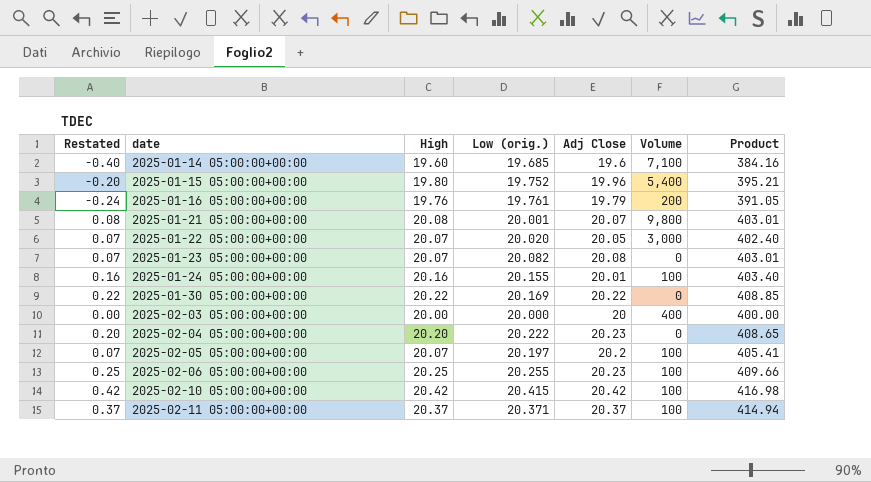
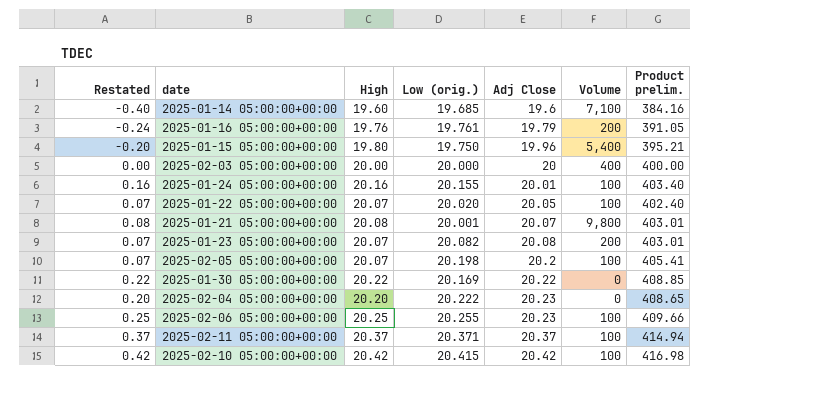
row order: date ascending -> Adj Close ascending
column name: Product -> Product prelim.
2025-01-15 05:00:00+00:00 | Low (orig.): 19.752 -> 19.750
2025-01-22 05:00:00+00:00 | Volume: 3,000 -> 100
2025-01-23 05:00:00+00:00 | Volume: 0 -> 200
2025-02-05 05:00:00+00:00 | Low (orig.): 20.197 -> 20.198

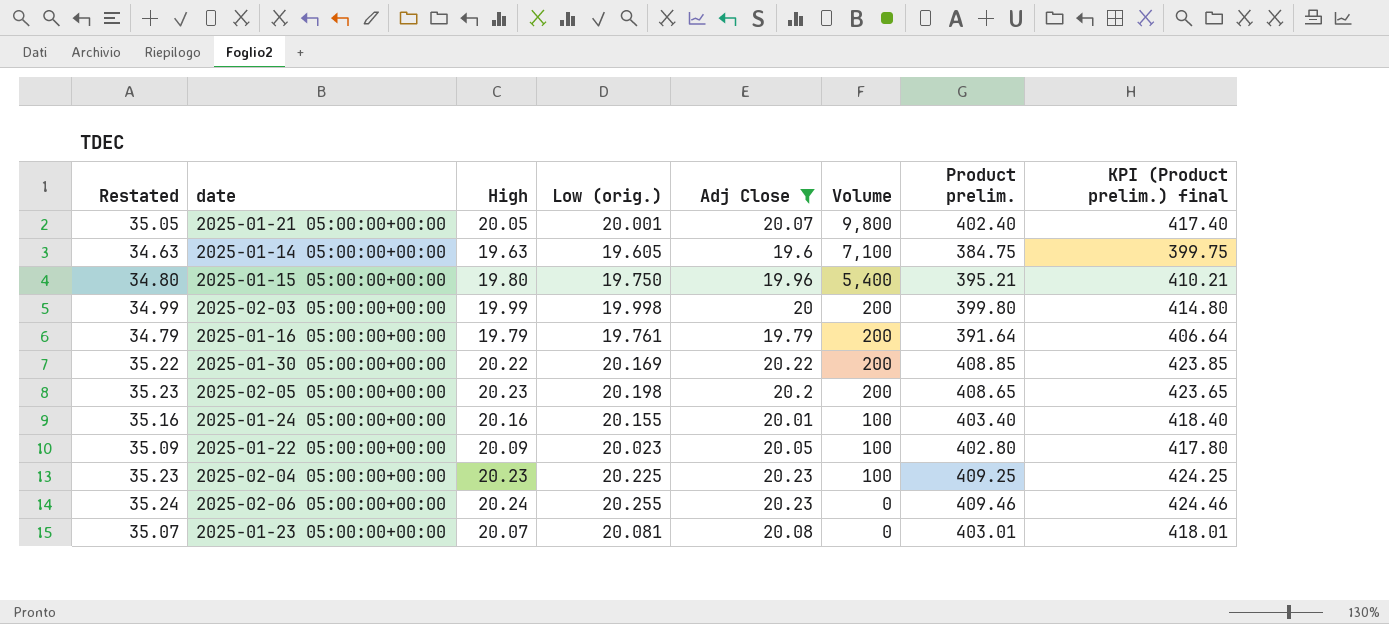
filter: none -> Adj Close <= 20.23
row order: Adj Close ascending -> Volume descending
column Restated | formula: [High] - 20 -> [High] + 15
column KPI (Product prelim.) final | formula: none -> [Product prelim.] + 15
2025-01-21 05:00:00+00:00 | High: 20.08 -> 20.05
2025-01-21 05:00:00+00:00 | Product prelim.: 403.01 -> 402.40
2025-01-14 05:00:00+00:00 | High: 19.60 -> 19.63
2025-01-14 05:00:00+00:00 | Low (orig.): 19.685 -> 19.605
2025-01-14 05:00:00+00:00 | Product prelim.: 384.16 -> 384.75
2025-02-03 05:00:00+00:00 | High: 20.00 -> 19.99
2025-02-03 05:00:00+00:00 | Low (orig.): 20.000 -> 19.998
2025-02-03 05:00:00+00:00 | Volume: 400 -> 200
2025-02-03 05:00:00+00:00 | Product prelim.: 400.00 -> 399.80
2025-01-16 05:00:00+00:00 | High: 19.76 -> 19.79
2025-01-16 05:00:00+00:00 | Product prelim.: 391.05 -> 391.64
2025-01-30 05:00:00+00:00 | Volume: 0 -> 200
2025-02-05 05:00:00+00:00 | High: 20.07 -> 20.23
2025-02-05 05:00:00+00:00 | Volume: 100 -> 200
2025-02-05 05:00:00+00:00 | Product prelim.: 405.41 -> 408.65
2025-01-22 05:00:00+00:00 | High: 20.07 -> 20.09
2025-01-22 05:00:00+00:00 | Low (orig.): 20.020 -> 20.023
2025-01-22 05:00:00+00:00 | Product prelim.: 402.40 -> 402.80
2025-02-04 05:00:00+00:00 | High: 20.20 -> 20.23
2025-02-04 05:00:00+00:00 | Low (orig.): 20.222 -> 20.225
2025-02-04 05:00:00+00:00 | Volume: 0 -> 100
2025-02-04 05:00:00+00:00 | Product prelim.: 408.65 -> 409.25
2025-02-06 05:00:00+00:00 | High: 20.25 -> 20.24
2025-02-06 05:00:00+00:00 | Volume: 100 -> 0
2025-02-06 05:00:00+00:00 | Product prelim.: 409.66 -> 409.46
2025-01-23 05:00:00+00:00 | Low (orig.): 20.082 -> 20.081
2025-01-23 05:00:00+00:00 | Volume: 200 -> 0

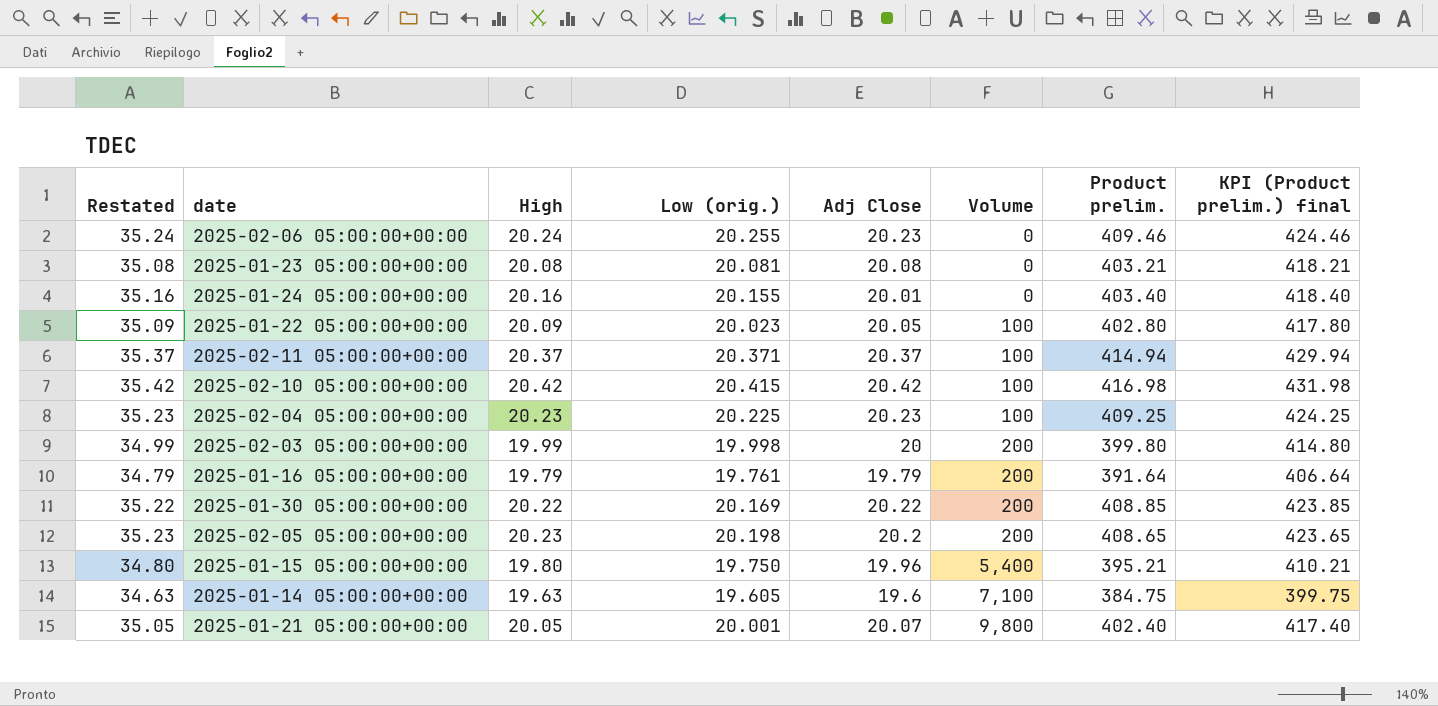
filter: Adj Close <= 20.23 -> none
row order: Volume descending -> Volume ascending
2025-01-23 05:00:00+00:00 | Restated: 35.07 -> 35.08
2025-01-23 05:00:00+00:00 | High: 20.07 -> 20.08
2025-01-23 05:00:00+00:00 | Product prelim.: 403.01 -> 403.21
2025-01-23 05:00:00+00:00 | KPI (Product prelim.) final: 418.01 -> 418.21
2025-01-24 05:00:00+00:00 | Volume: 100 -> 0

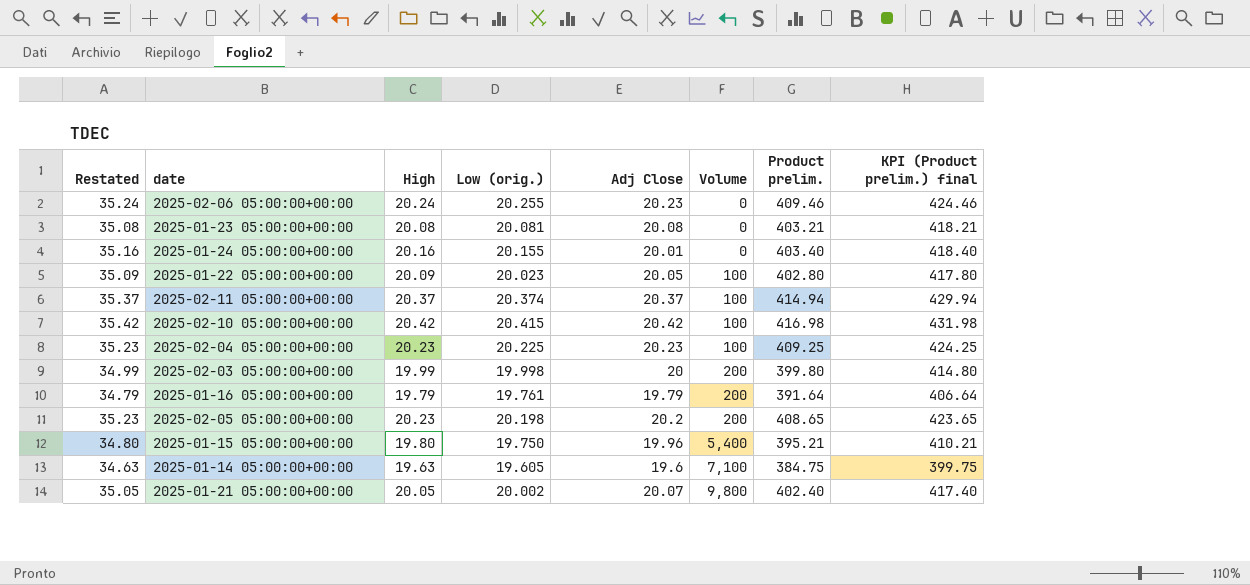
row 2025-01-30 05:00:00+00:00: 35.22 | 20.22 | 20.169 | 20.22 | 200 | 408.85 | 423.85 -> none
2025-02-11 05:00:00+00:00 | Low (orig.): 20.371 -> 20.374
2025-01-21 05:00:00+00:00 | Low (orig.): 20.001 -> 20.002

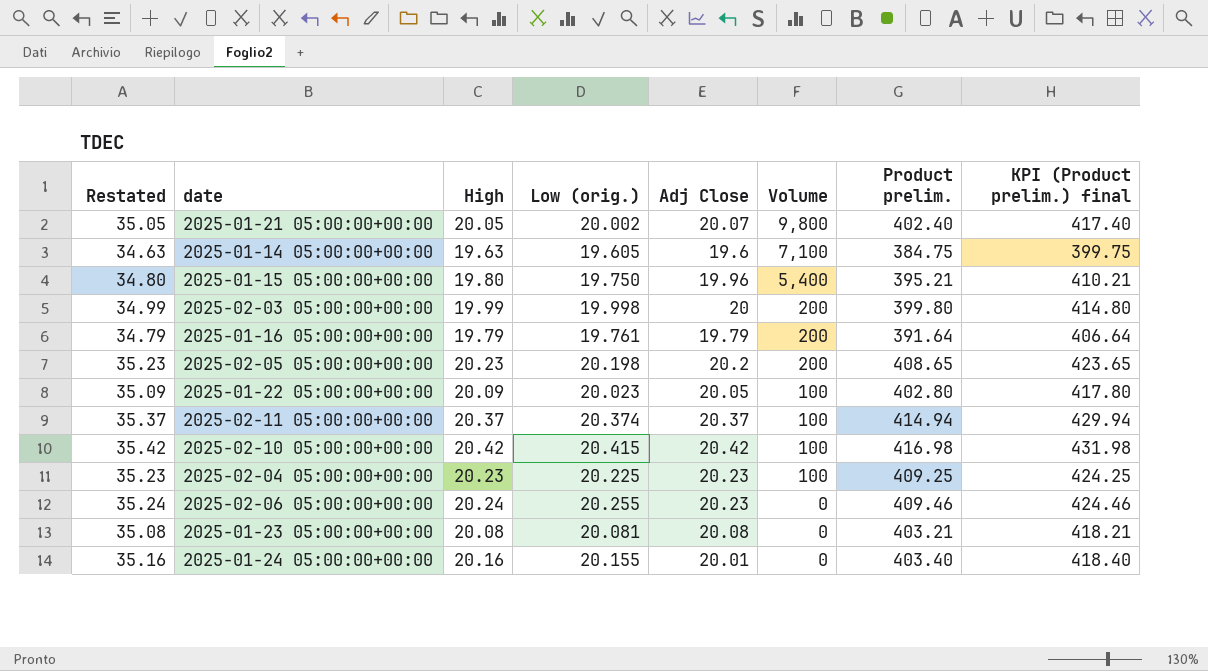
row order: Volume ascending -> Volume descending

